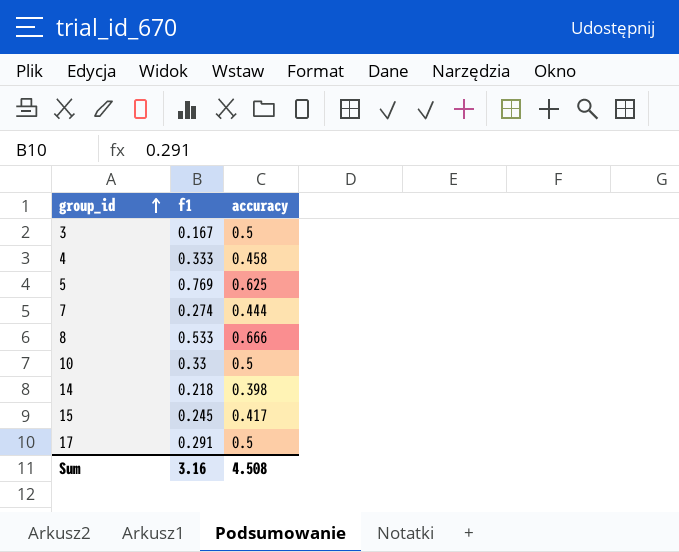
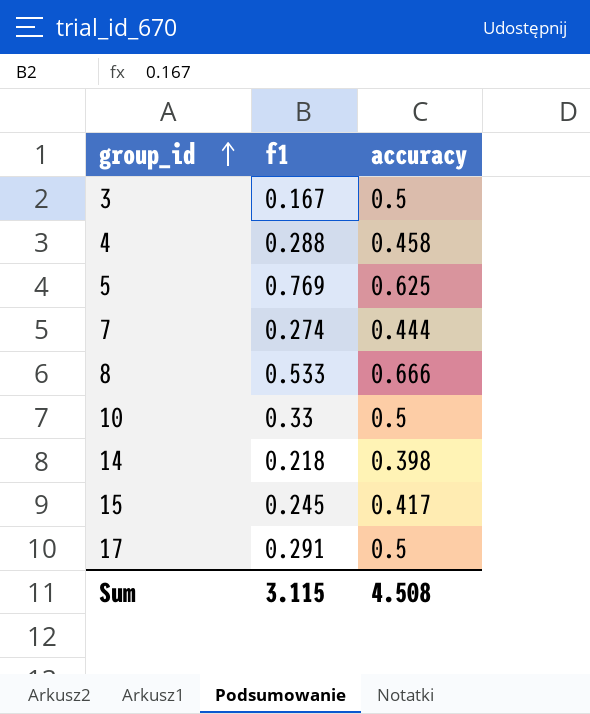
4 | f1: 0.333 -> 0.288
Sum | f1: 3.16 -> 3.115

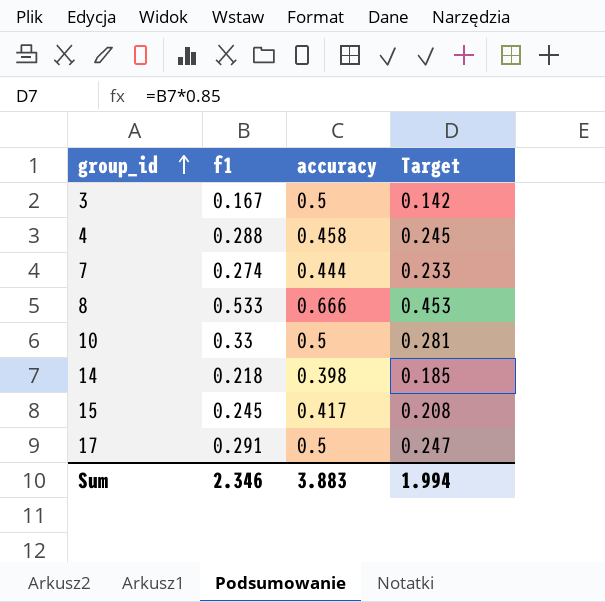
column Target | formula: none -> [f1] * 0.85
row 5: 0.769 | 0.625 -> none
Sum | f1: 3.115 -> 2.346
Sum | accuracy: 4.508 -> 3.883

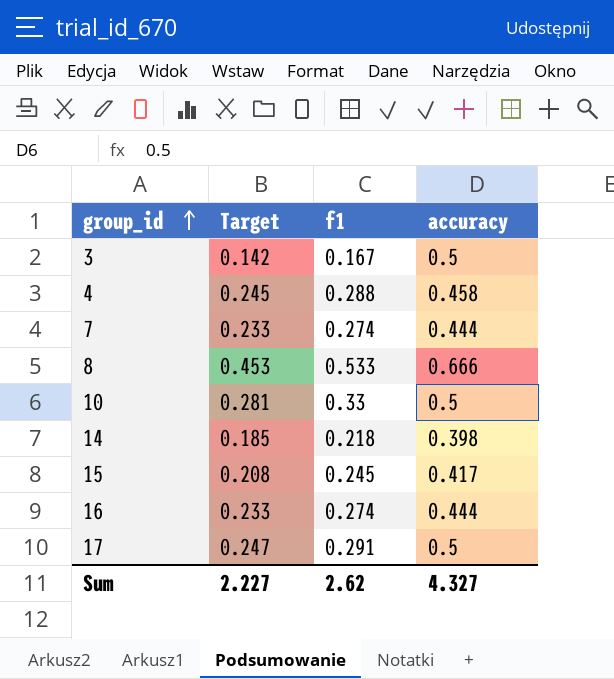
column Target | position: 4 -> 2
row 16: none -> 0.233 | 0.274 | 0.444
Sum | Target: 1.994 -> 2.227
Sum | f1: 2.346 -> 2.62
Sum | accuracy: 3.883 -> 4.327

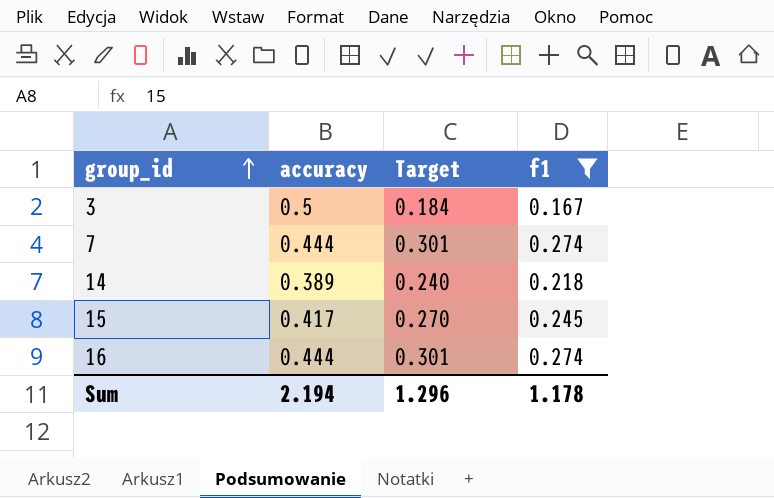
filter: none -> f1 <= 0.274
column accuracy | position: 4 -> 2
column Target | formula: [f1] * 0.85 -> [f1] * 1.1
14 | accuracy: 0.398 -> 0.389
Sum | accuracy: 4.327 -> 2.194
Sum | Target: 2.227 -> 1.296
Sum | f1: 2.62 -> 1.178

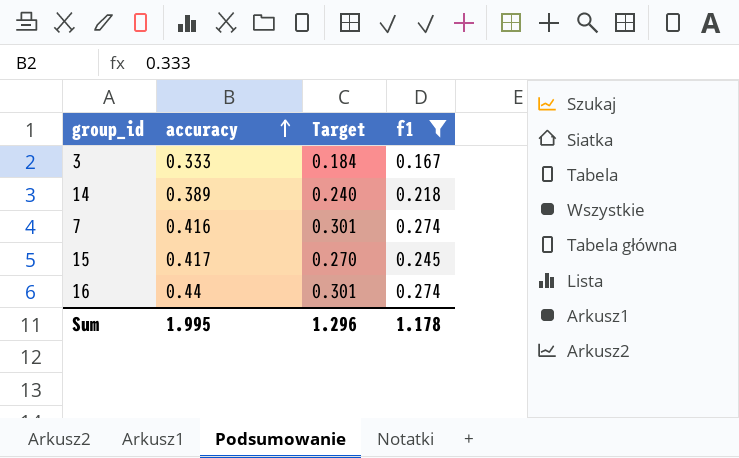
row order: group_id ascending -> accuracy ascending
3 | accuracy: 0.5 -> 0.333
7 | accuracy: 0.444 -> 0.416
16 | accuracy: 0.444 -> 0.44
Sum | accuracy: 2.194 -> 1.995

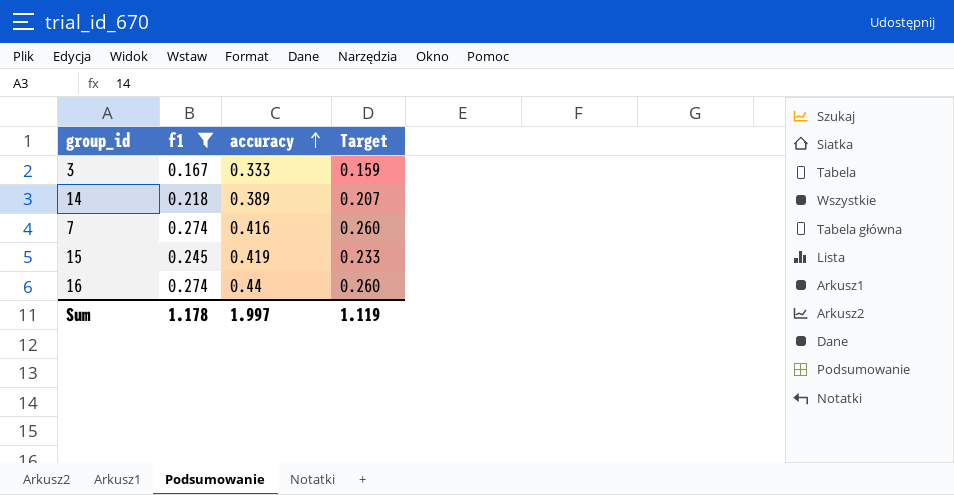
column f1 | position: 4 -> 2
column Target | formula: [f1] * 1.1 -> [f1] * 0.95
15 | accuracy: 0.417 -> 0.419
Sum | accuracy: 1.995 -> 1.997
Sum | Target: 1.296 -> 1.119

